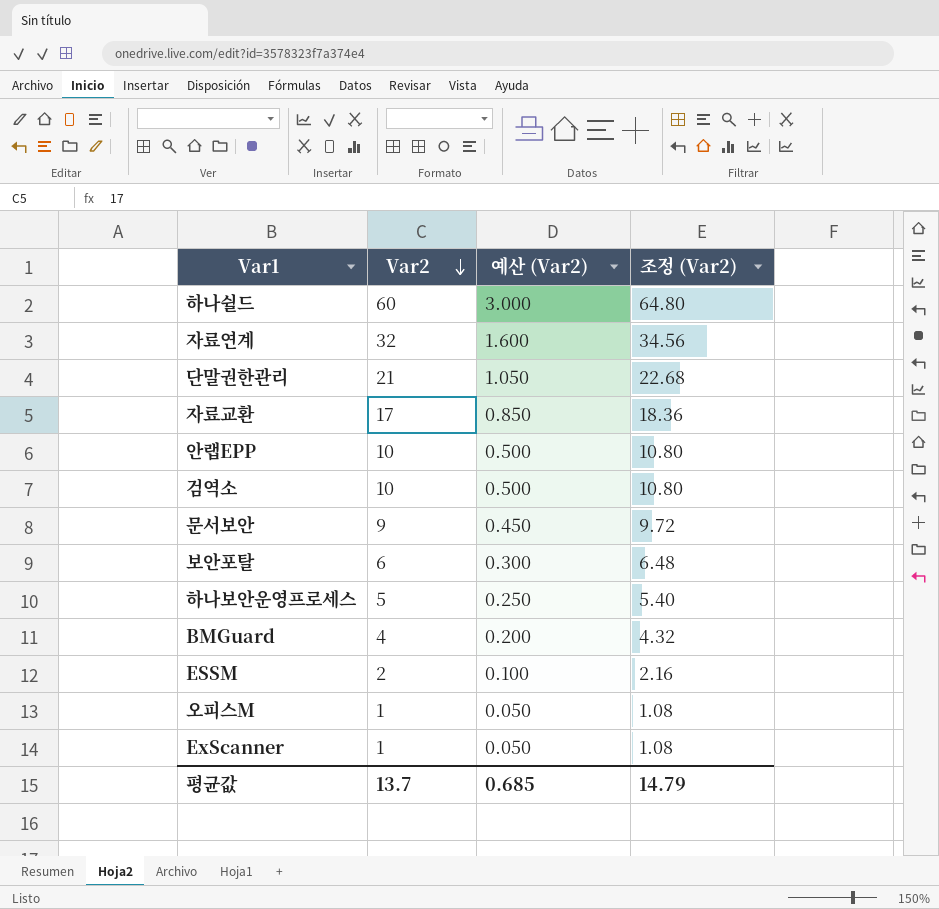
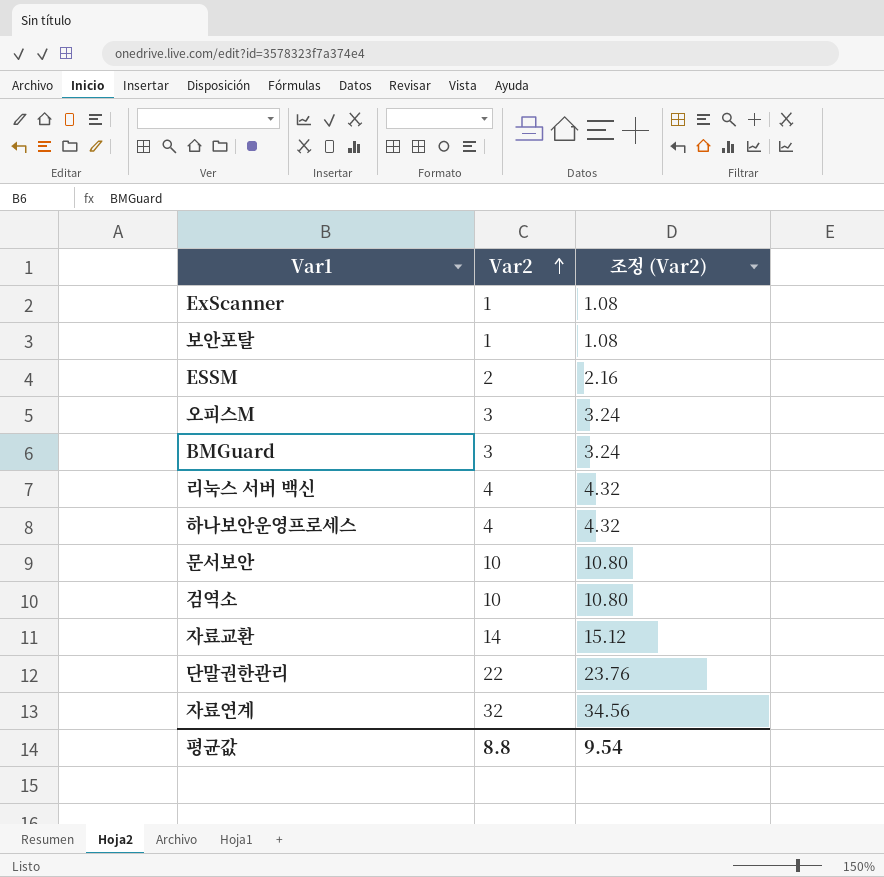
row order: Var2 descending -> Var2 ascending
column 예산 (Var2) | formula: [Var2] * 0.05 -> none
row 하나쉴드: 60 | 3.000 | 64.80 -> none
row 안랩EPP: 10 | 0.500 | 10.80 -> none
보안포탈 | Var2: 6 -> 1
보안포탈 | 조정 (Var2): 6.48 -> 1.08
오피스M | Var2: 1 -> 3
오피스M | 조정 (Var2): 1.08 -> 3.24
BMGuard | Var2: 4 -> 3
BMGuard | 조정 (Var2): 4.32 -> 3.24
row 리눅스 서버 백신: none -> 4 | 4.32
하나보안운영프로세스 | Var2: 5 -> 4
하나보안운영프로세스 | 조정 (Var2): 5.40 -> 4.32
문서보안 | Var2: 9 -> 10
문서보안 | 조정 (Var2): 9.72 -> 10.80
자료교환 | Var2: 17 -> 14
자료교환 | 조정 (Var2): 18.36 -> 15.12
단말권한관리 | Var2: 21 -> 22
단말권한관리 | 조정 (Var2): 22.68 -> 23.76
평균값 | Var2: 13.7 -> 8.8
평균값 | 조정 (Var2): 14.79 -> 9.54

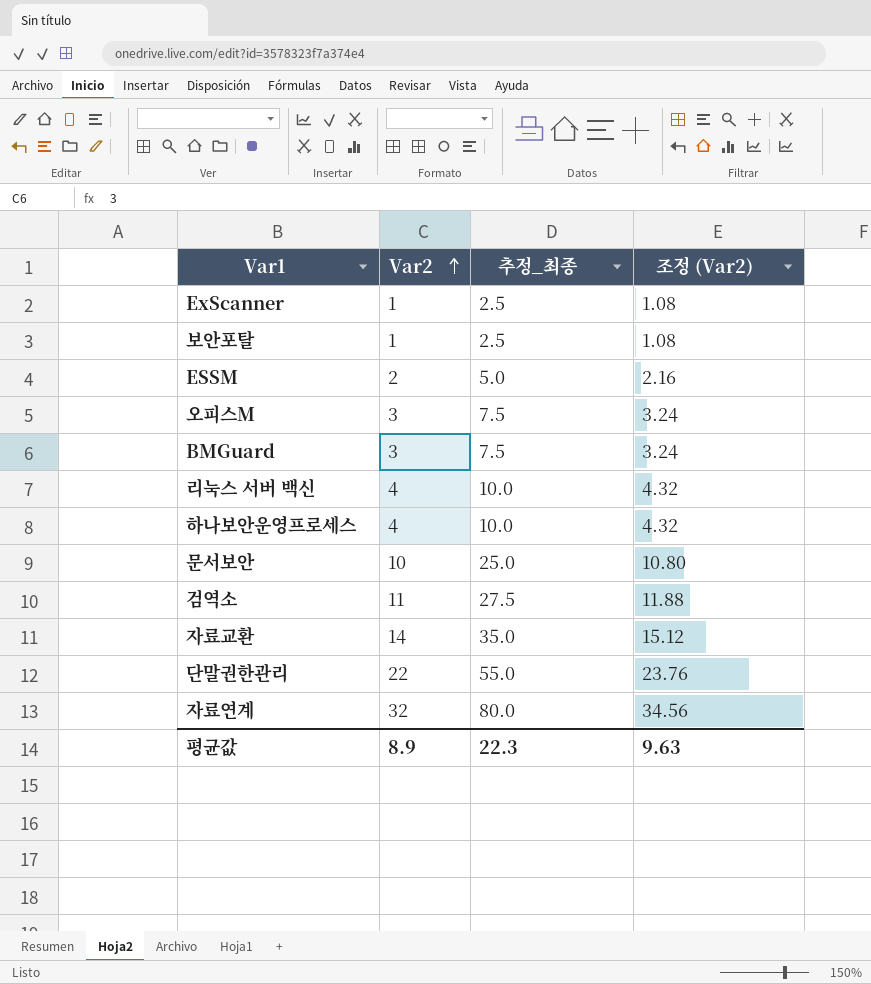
column 추정_최종 | formula: none -> [Var2] * 2.5
검역소 | Var2: 10 -> 11
검역소 | 조정 (Var2): 10.80 -> 11.88
평균값 | Var2: 8.8 -> 8.9
평균값 | 조정 (Var2): 9.54 -> 9.63

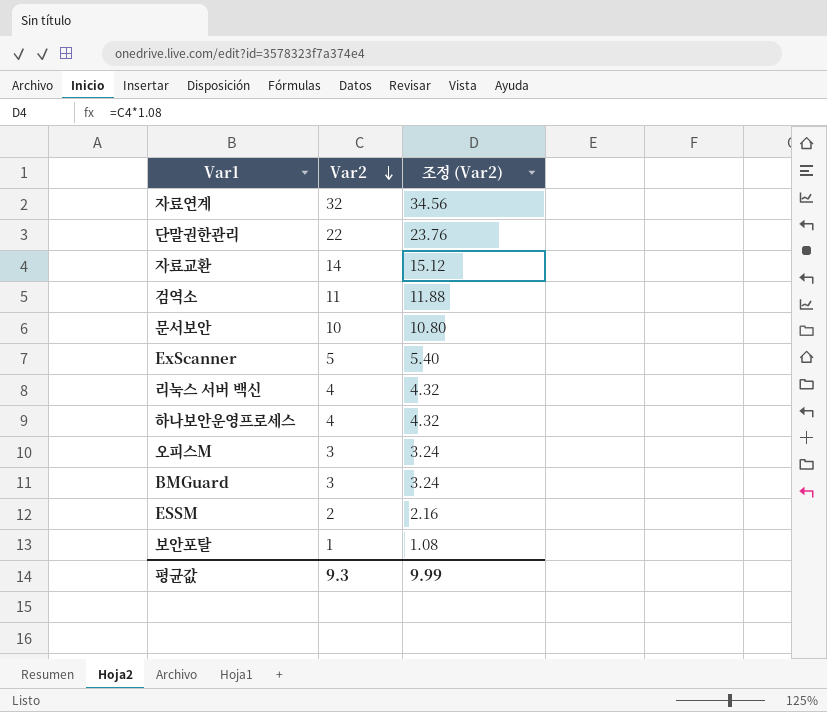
row order: Var2 ascending -> Var2 descending
column 추정_최종 | formula: [Var2] * 2.5 -> none
ExScanner | Var2: 1 -> 5
ExScanner | 조정 (Var2): 1.08 -> 5.40
평균값 | Var2: 8.9 -> 9.3
평균값 | 조정 (Var2): 9.63 -> 9.99

